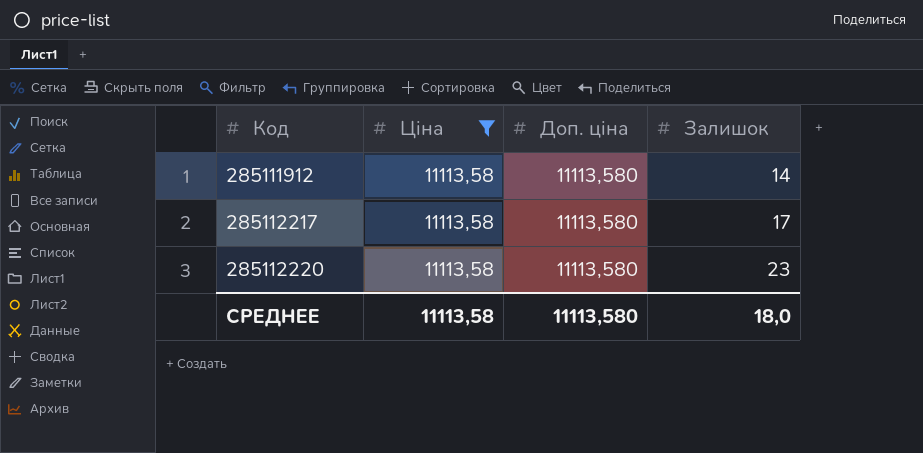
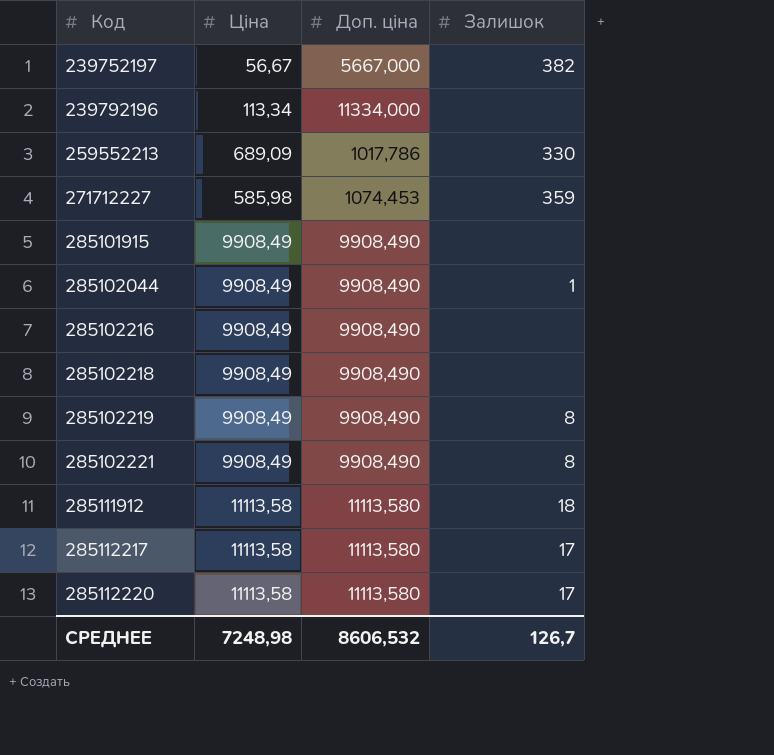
filter: Ціна = 11113,58 -> none
285111912 | Залишок: 14 -> 18
285112220 | Залишок: 23 -> 17
СРЕДНЕЕ | Ціна: 11113,58 -> 7248,98
СРЕДНЕЕ | Доп. ціна: 11113,580 -> 8606,532
СРЕДНЕЕ | Залишок: 18,0 -> 126,7

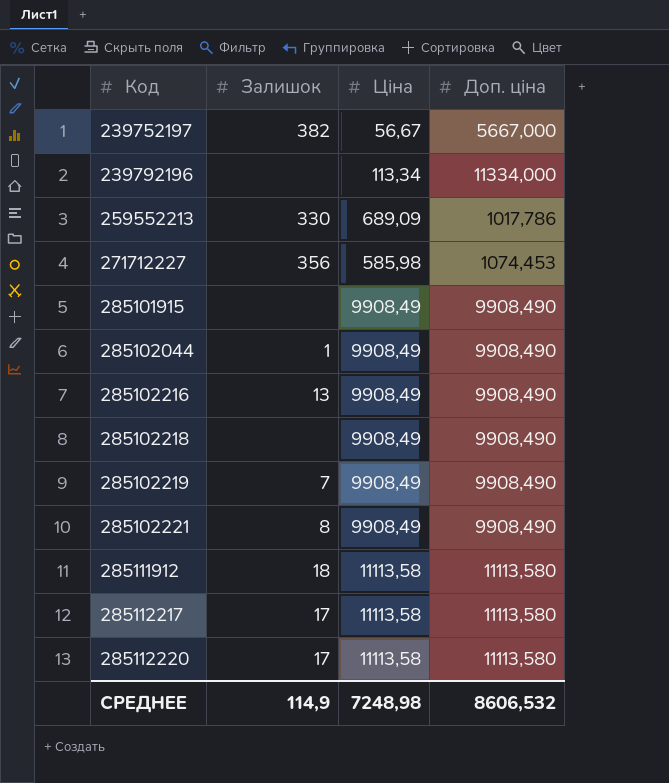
column Залишок | position: 4 -> 2
271712227 | Залишок: 359 -> 356
285102216 | Залишок: none -> 13
285102219 | Залишок: 8 -> 7
СРЕДНЕЕ | Залишок: 126,7 -> 114,9

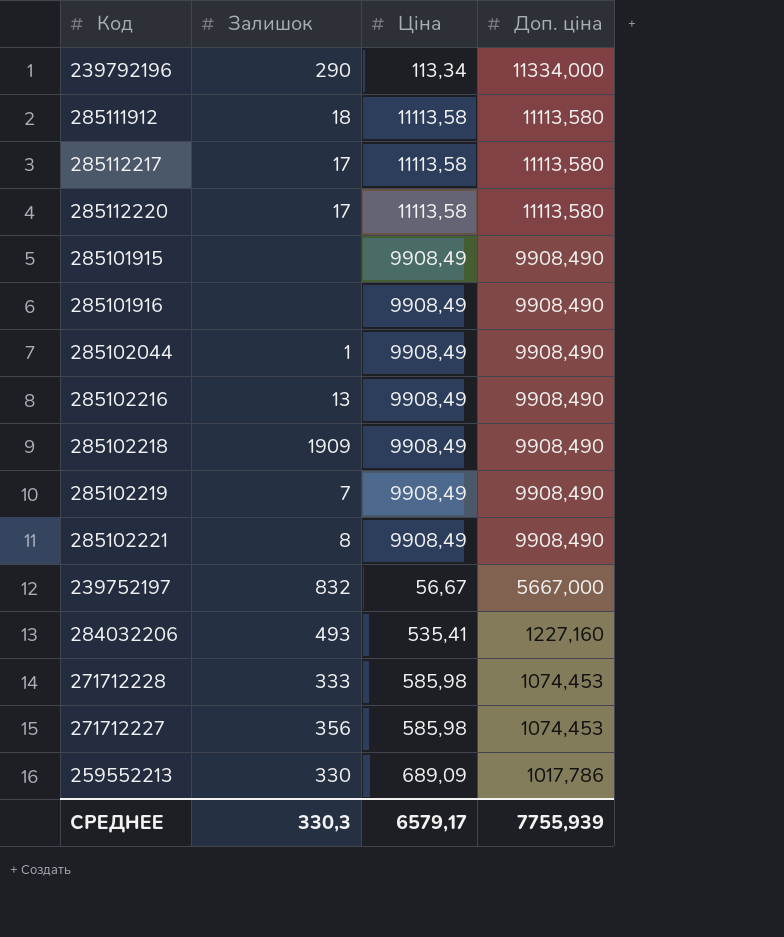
row order: Код ascending -> Доп. ціна descending
239792196 | Залишок: none -> 290
row 285101916: none -> none | 9908,49 | 9908,490
285102218 | Залишок: none -> 1909
239752197 | Залишок: 382 -> 832
row 284032206: none -> 493 | 535,41 | 1227,160
row 271712228: none -> 333 | 585,98 | 1074,453
СРЕДНЕЕ | Залишок: 114,9 -> 330,3
СРЕДНЕЕ | Ціна: 7248,98 -> 6579,17
СРЕДНЕЕ | Доп. ціна: 8606,532 -> 7755,939

